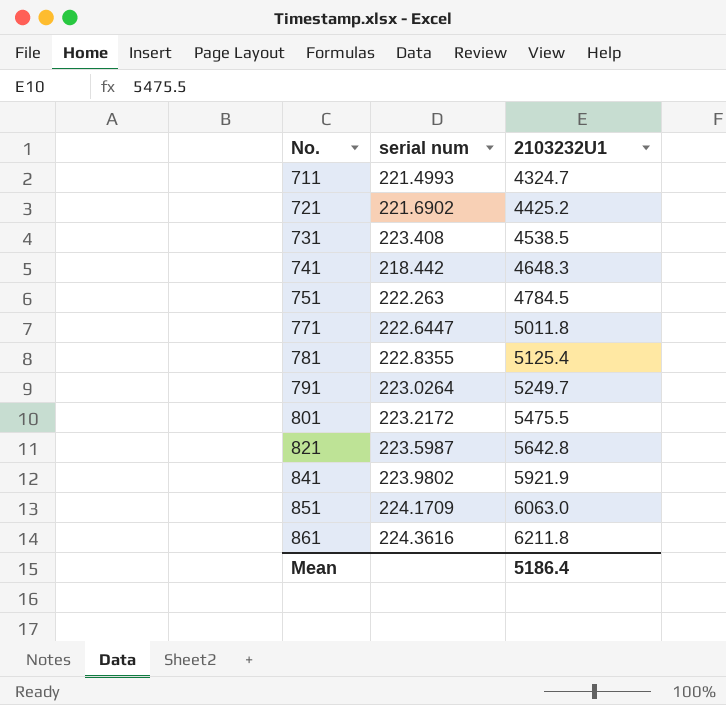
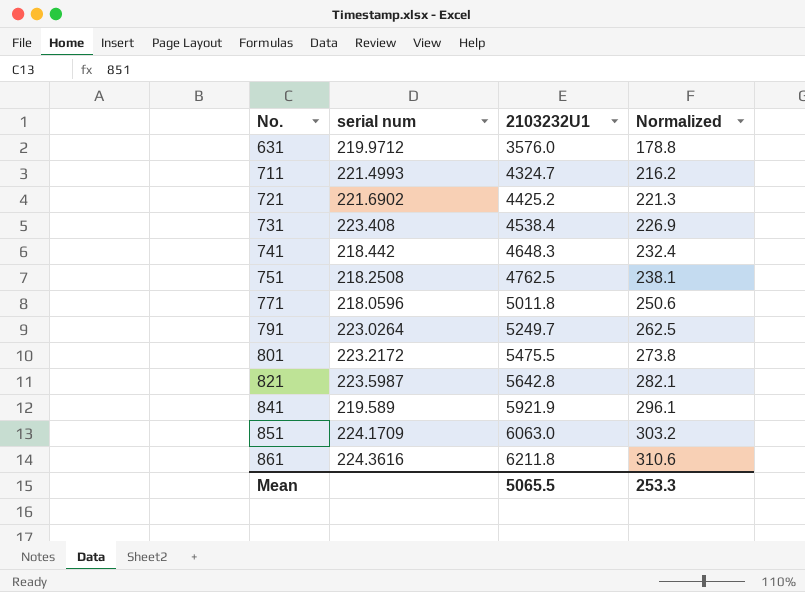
column Normalized | formula: none -> [2103232U1] * 0.05
row 781: 222.8355 | 5125.4 -> none
row 631: none -> 219.9712 | 3576.0 | 178.8
731 | 2103232U1: 4538.5 -> 4538.4
751 | serial num: 222.263 -> 218.2508
751 | 2103232U1: 4784.5 -> 4762.5
771 | serial num: 222.6447 -> 218.0596
841 | serial num: 223.9802 -> 219.589
Mean | 2103232U1: 5186.4 -> 5065.5

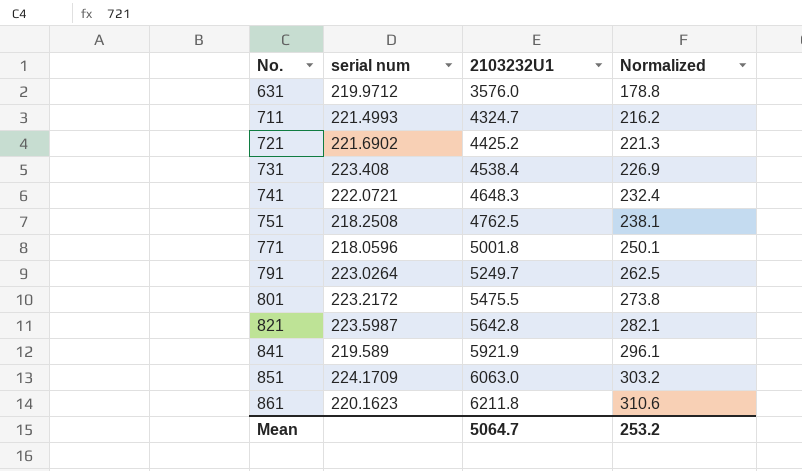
741 | serial num: 218.442 -> 222.0721
771 | 2103232U1: 5011.8 -> 5001.8
771 | Normalized: 250.6 -> 250.1
861 | serial num: 224.3616 -> 220.1623
Mean | 2103232U1: 5065.5 -> 5064.7
Mean | Normalized: 253.3 -> 253.2

